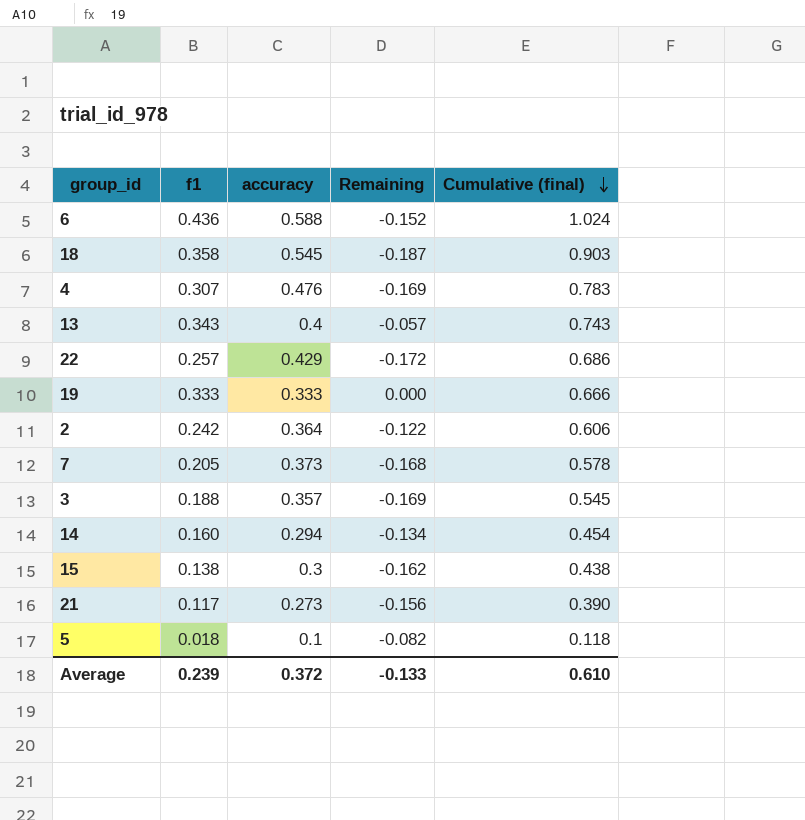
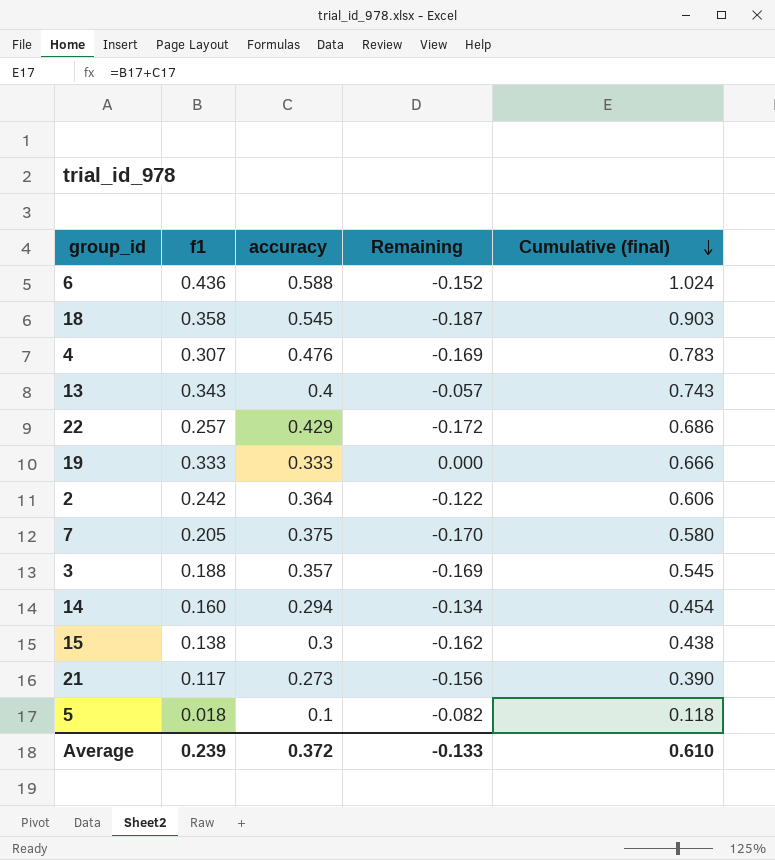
7 | accuracy: 0.373 -> 0.375
7 | Remaining: -0.168 -> -0.170
7 | Cumulative (final): 0.578 -> 0.580

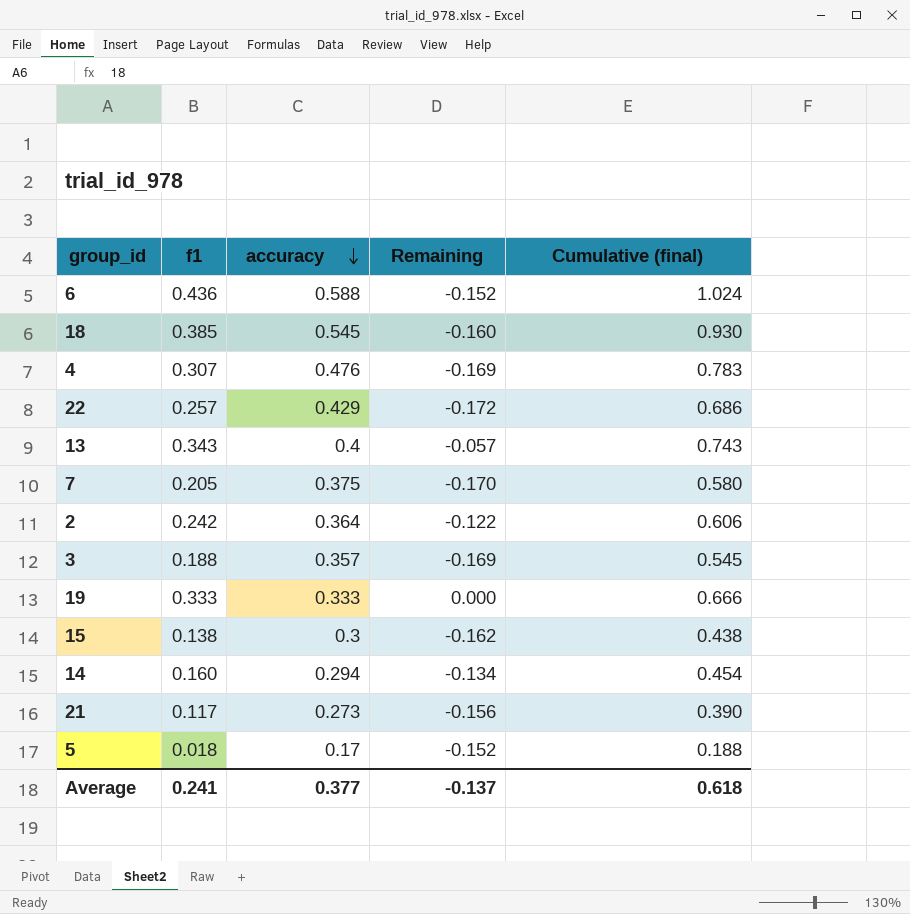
row order: Cumulative (final) descending -> accuracy descending
18 | f1: 0.358 -> 0.385
18 | Remaining: -0.187 -> -0.160
18 | Cumulative (final): 0.903 -> 0.930
5 | accuracy: 0.1 -> 0.17
5 | Remaining: -0.082 -> -0.152
5 | Cumulative (final): 0.118 -> 0.188
Average | f1: 0.239 -> 0.241
Average | accuracy: 0.372 -> 0.377
Average | Remaining: -0.133 -> -0.137
Average | Cumulative (final): 0.610 -> 0.618

